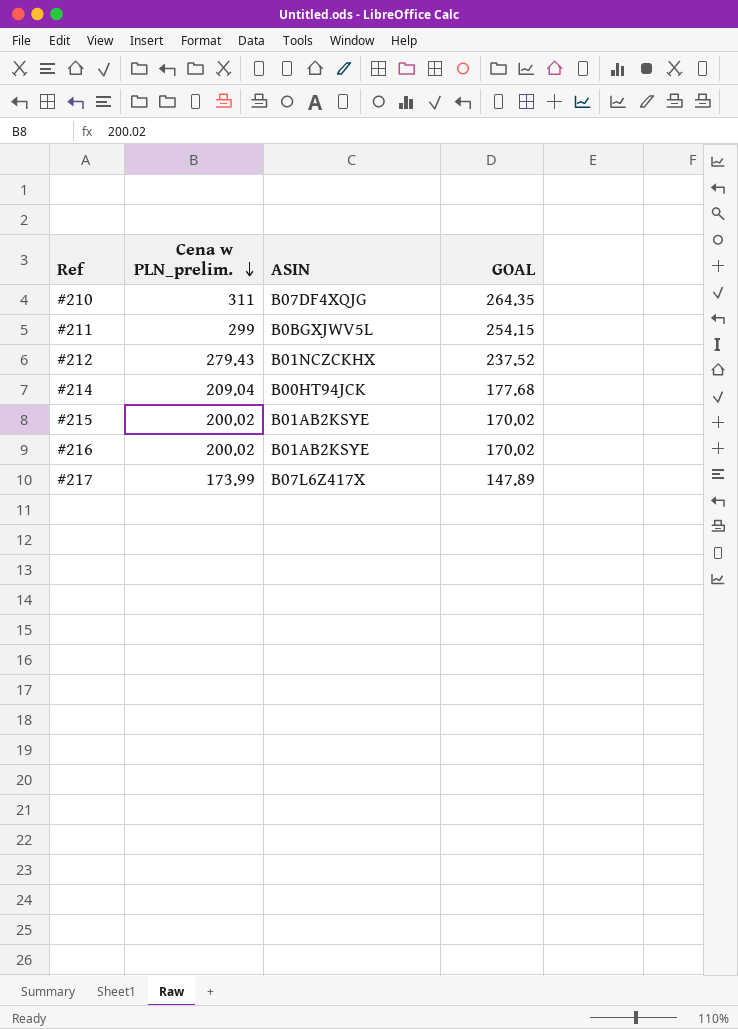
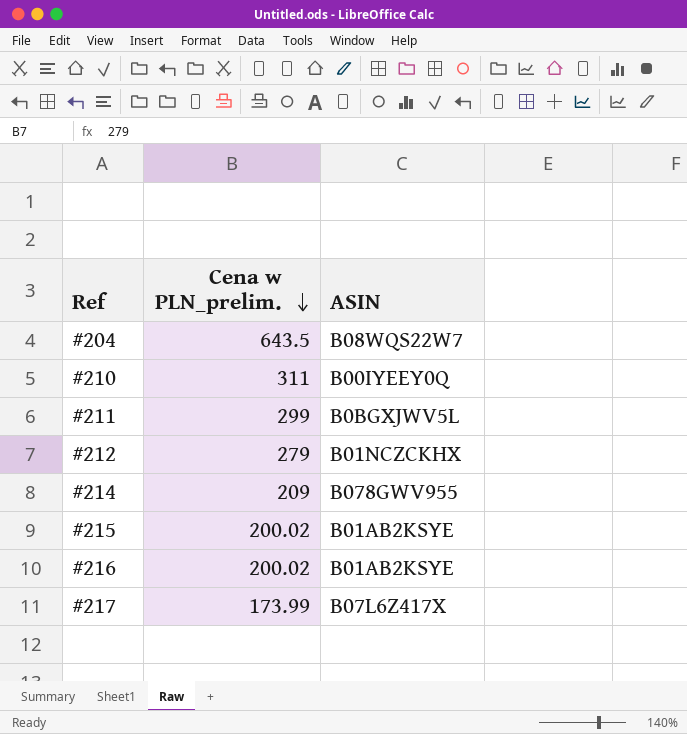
column GOAL | formula: [Cena w PLN_prelim.] * 0.85 -> none
row #204: none -> 643.5 | B08WQS22W7
#210 | ASIN: B07DF4XQJG -> B00IYEEY0Q
#212 | Cena w PLN_prelim.: 279.43 -> 279
#214 | Cena w PLN_prelim.: 209.04 -> 209
#214 | ASIN: B00HT94JCK -> B078GWV955

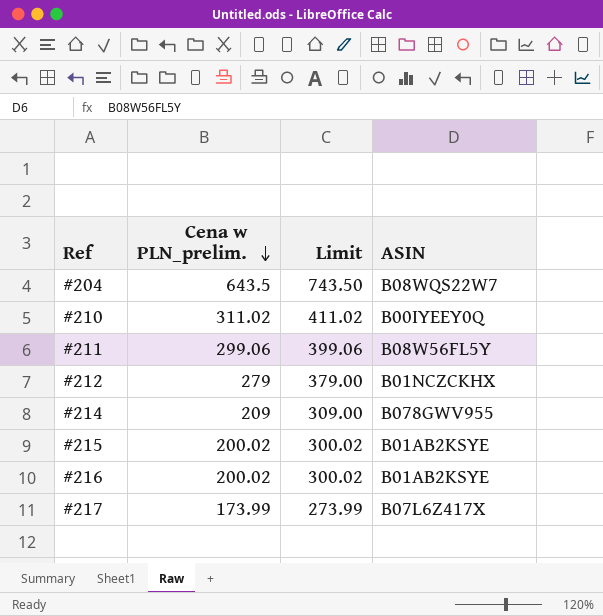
column Limit | formula: none -> [Cena w PLN_prelim.] + 100
#210 | Cena w PLN_prelim.: 311 -> 311.02
#211 | Cena w PLN_prelim.: 299 -> 299.06
#211 | ASIN: B0BGXJWV5L -> B08W56FL5Y

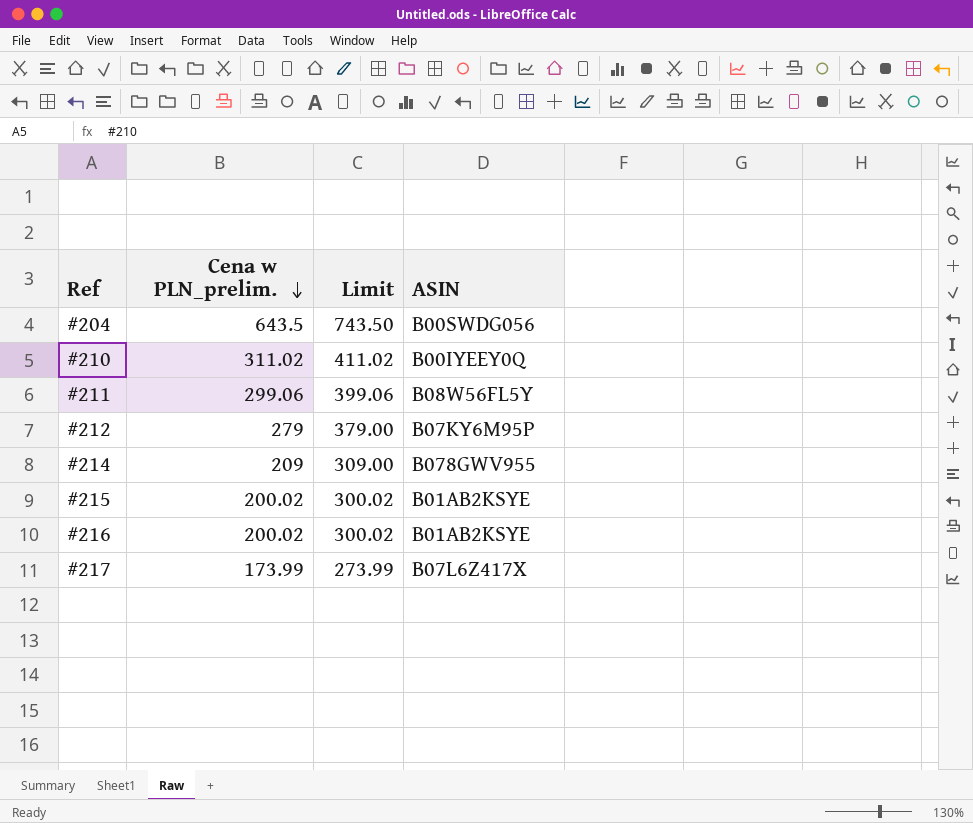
#204 | ASIN: B08WQS22W7 -> B00SWDG056
#212 | ASIN: B01NCZCKHX -> B07KY6M95P

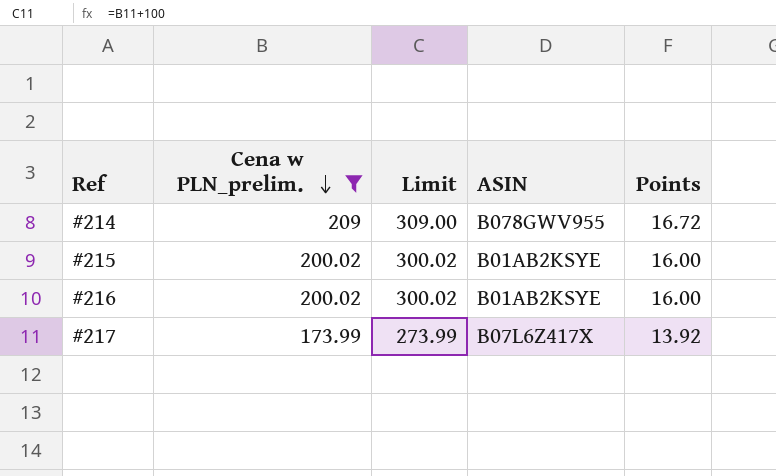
filter: none -> Cena w PLN_prelim. <= 209
column Points | formula: none -> [Cena w PLN_prelim.] * 0.08

